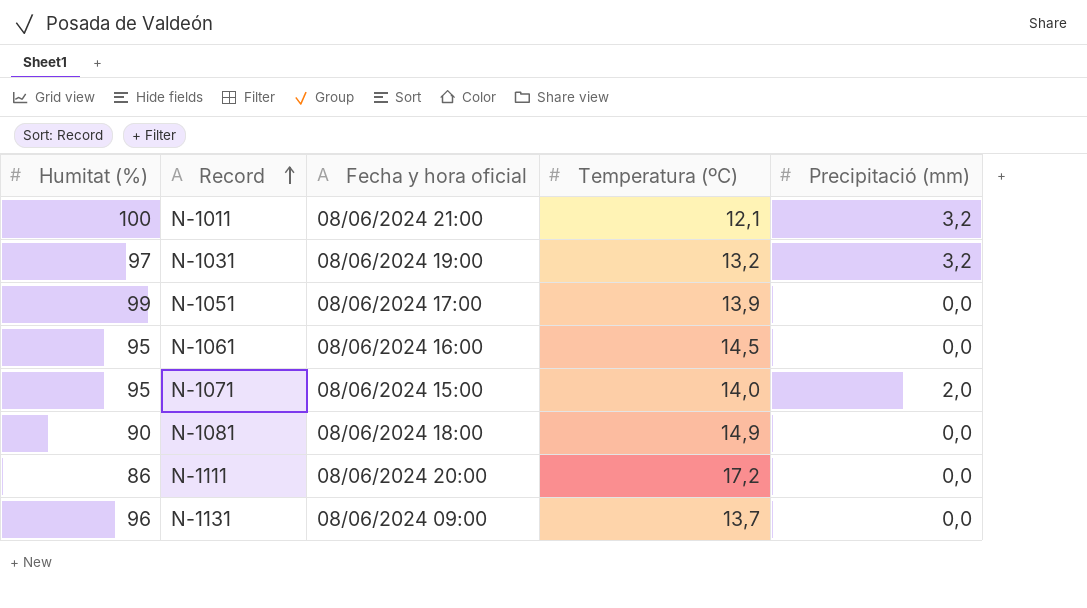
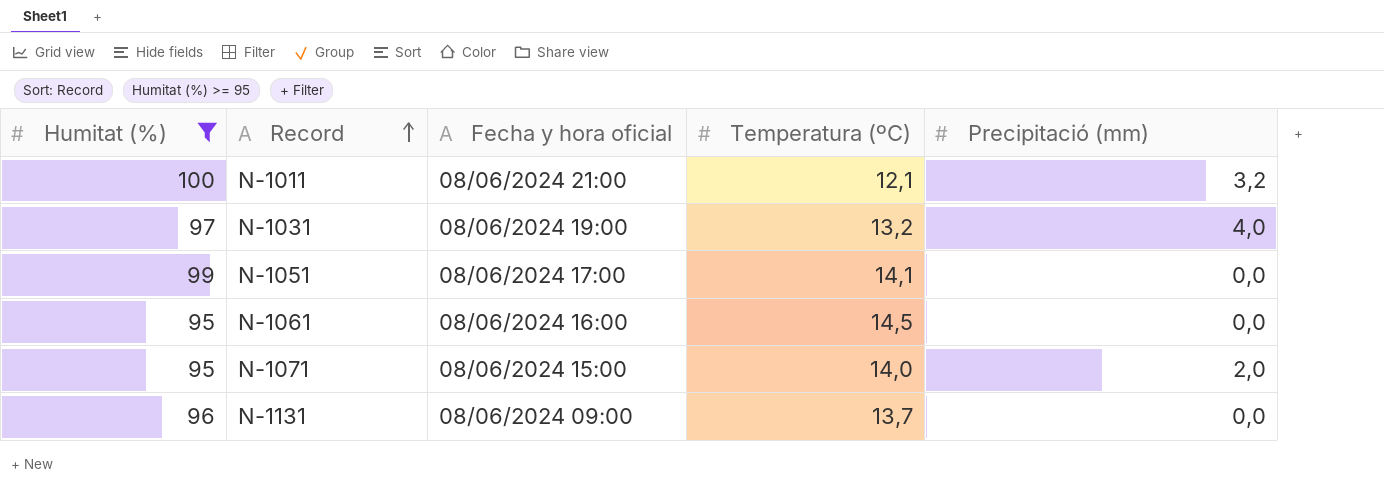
filter: none -> Humitat (%) >= 95
N-1031 | Precipitació (mm): 3,2 -> 4,0
N-1051 | Temperatura (ºC): 13,9 -> 14,1

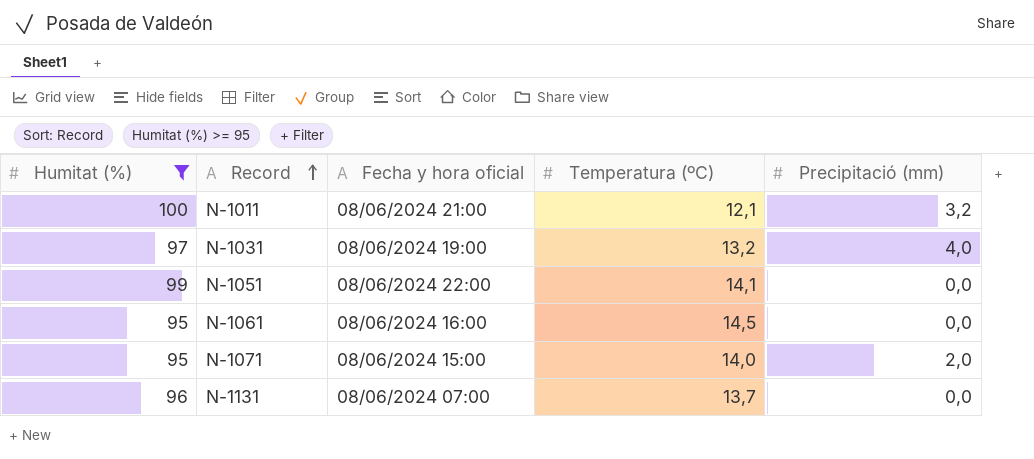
N-1051 | Fecha y hora oficial: 08/06/2024 17:00 -> 08/06/2024 22:00
N-1131 | Fecha y hora oficial: 08/06/2024 09:00 -> 08/06/2024 07:00

